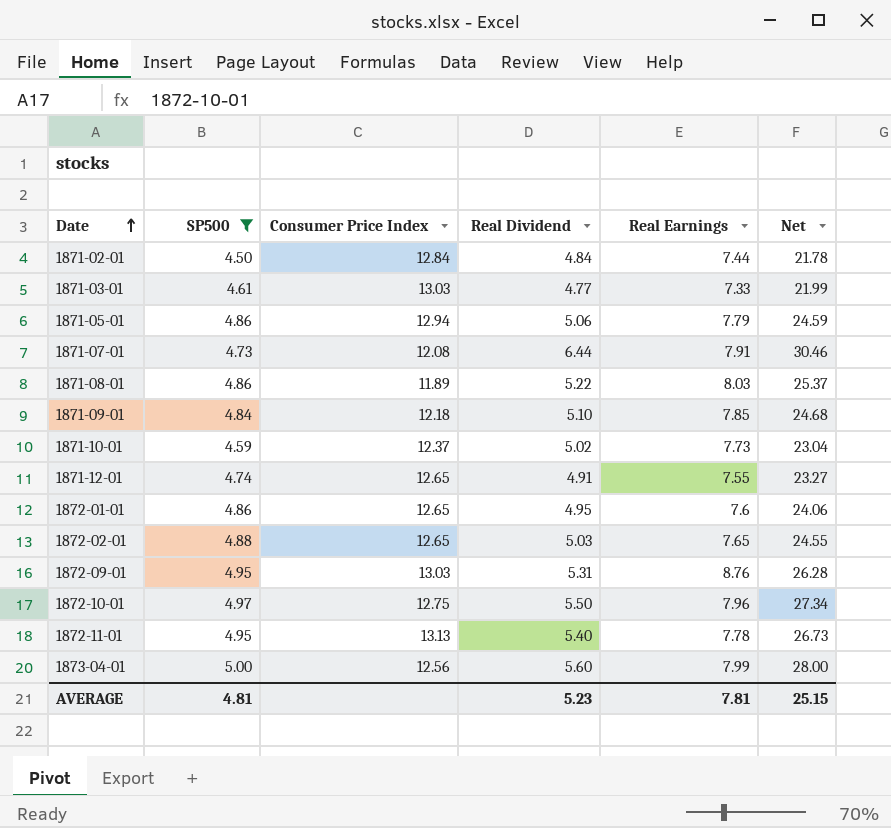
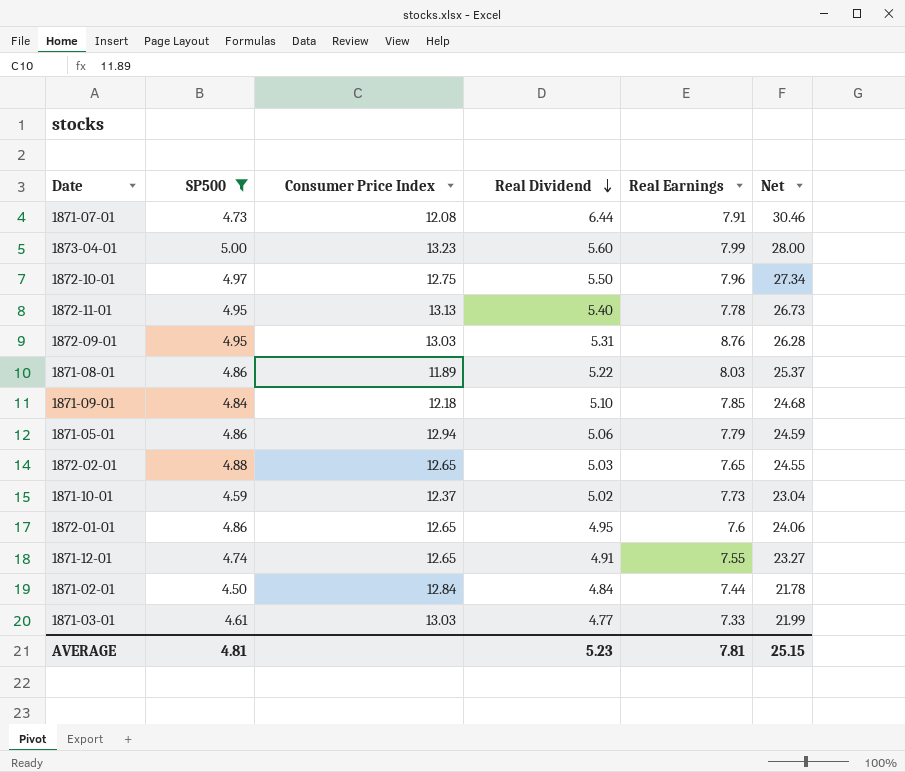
row order: Date ascending -> Real Dividend descending
1873-04-01 | Consumer Price Index: 12.56 -> 13.23

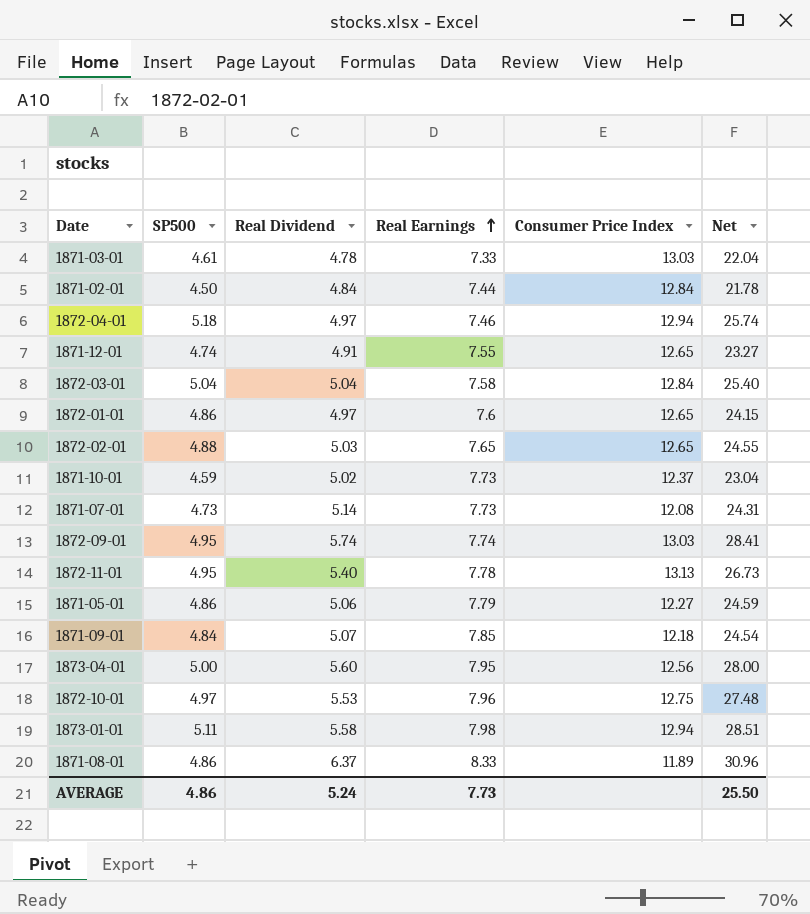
filter: SP500 <= 5.00 -> none
row order: Real Dividend descending -> Real Earnings ascending
column Consumer Price Index | position: 3 -> 5
1871-03-01 | Real Dividend: 4.77 -> 4.78
1871-03-01 | Net: 21.99 -> 22.04
1872-01-01 | Real Dividend: 4.95 -> 4.97
1872-01-01 | Net: 24.06 -> 24.15
1871-07-01 | Real Dividend: 6.44 -> 5.14
1871-07-01 | Real Earnings: 7.91 -> 7.73
1871-07-01 | Net: 30.46 -> 24.31
1872-09-01 | Real Dividend: 5.31 -> 5.74
1872-09-01 | Real Earnings: 8.76 -> 7.74
1872-09-01 | Net: 26.28 -> 28.41
1871-05-01 | Consumer Price Index: 12.94 -> 12.27
1871-09-01 | Real Dividend: 5.10 -> 5.07
1871-09-01 | Net: 24.68 -> 24.54
1873-04-01 | Real Earnings: 7.99 -> 7.95
1873-04-01 | Consumer Price Index: 13.23 -> 12.56
1872-10-01 | Real Dividend: 5.50 -> 5.53
1872-10-01 | Net: 27.34 -> 27.48
1871-08-01 | Real Dividend: 5.22 -> 6.37
1871-08-01 | Real Earnings: 8.03 -> 8.33
1871-08-01 | Net: 25.37 -> 30.96
AVERAGE | SP500: 4.81 -> 4.86
AVERAGE | Real Dividend: 5.23 -> 5.24
AVERAGE | Real Earnings: 7.81 -> 7.73
AVERAGE | Net: 25.15 -> 25.50

